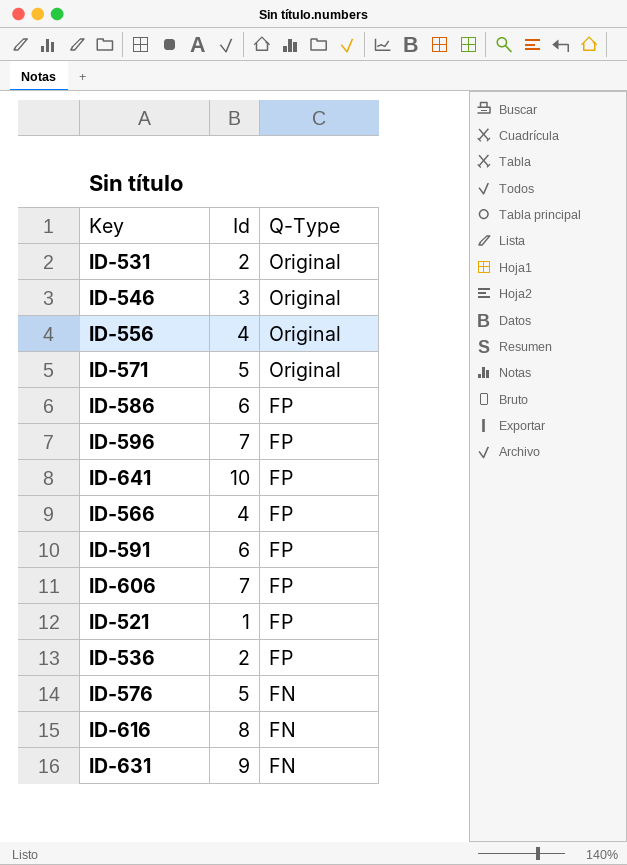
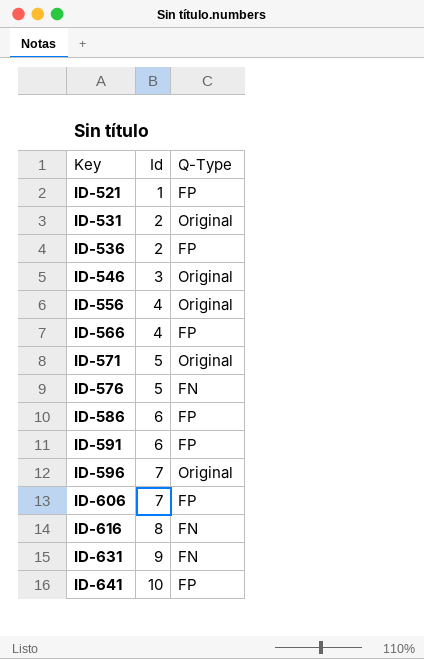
row order: Q-Type descending -> Key ascending
ID-596 | Q-Type: FP -> Original

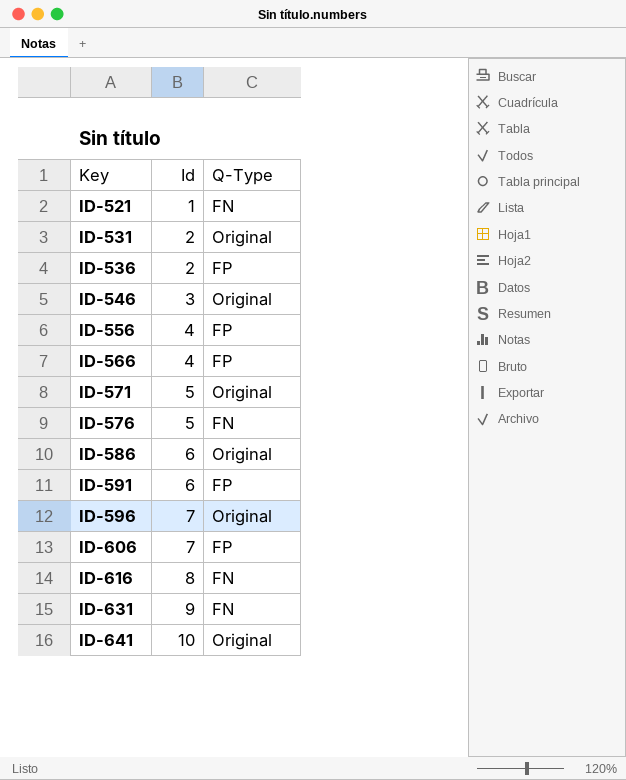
ID-521 | Q-Type: FP -> FN
ID-556 | Q-Type: Original -> FP
ID-586 | Q-Type: FP -> Original
ID-641 | Q-Type: FP -> Original

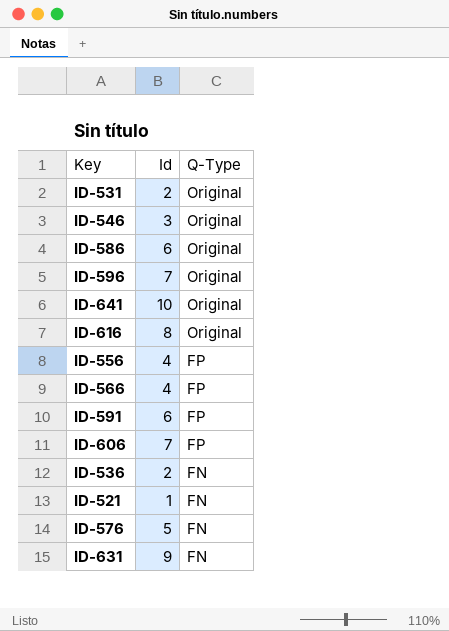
row order: Key ascending -> Q-Type descending
row ID-571: 5 | Original -> none
ID-616 | Q-Type: FN -> Original
ID-536 | Q-Type: FP -> FN

